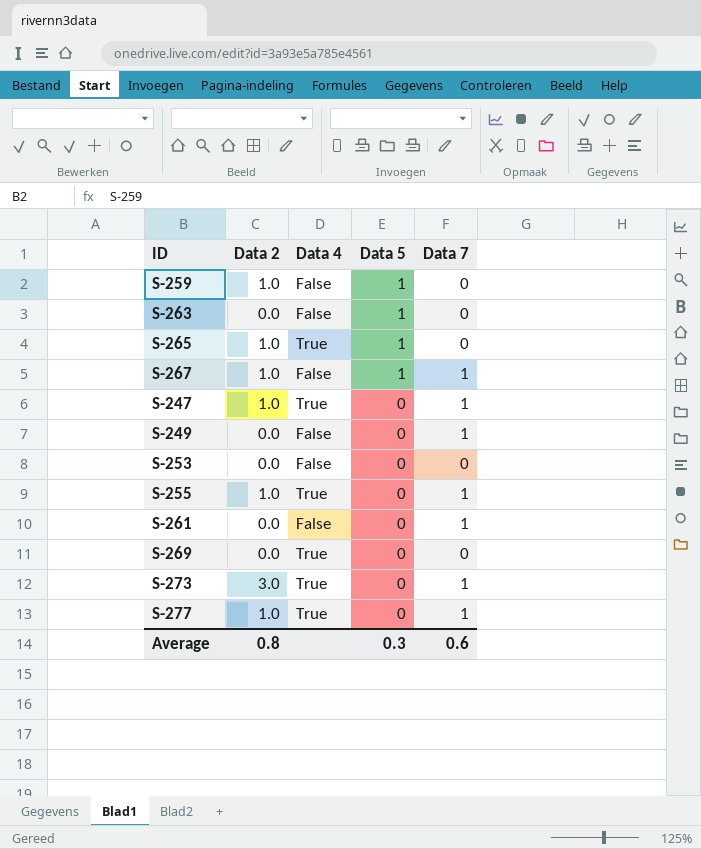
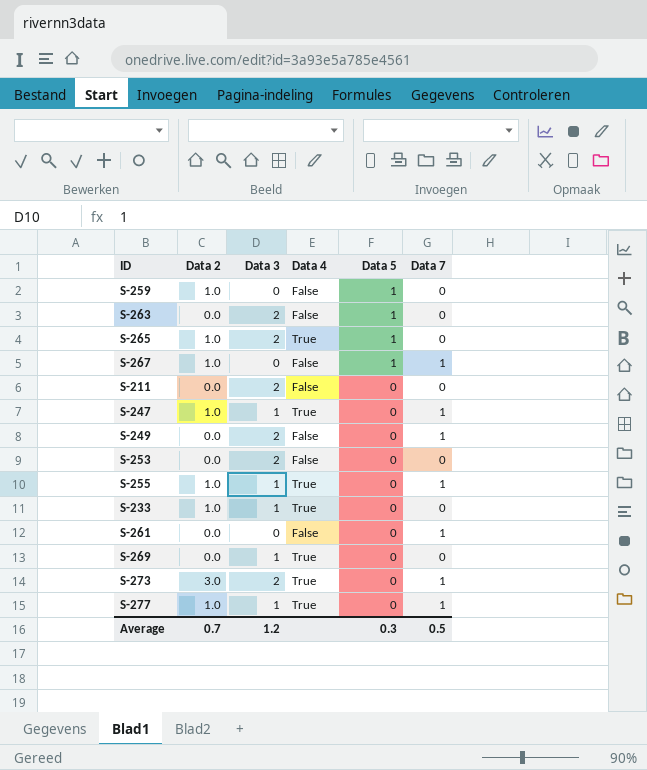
column Data 3 | position: none -> 3
row S-211: none -> 0.0 | 2 | False | 0 | 0
row S-233: none -> 1.0 | 1 | True | 0 | 0
Average | Data 2: 0.8 -> 0.7
Average | Data 7: 0.6 -> 0.5

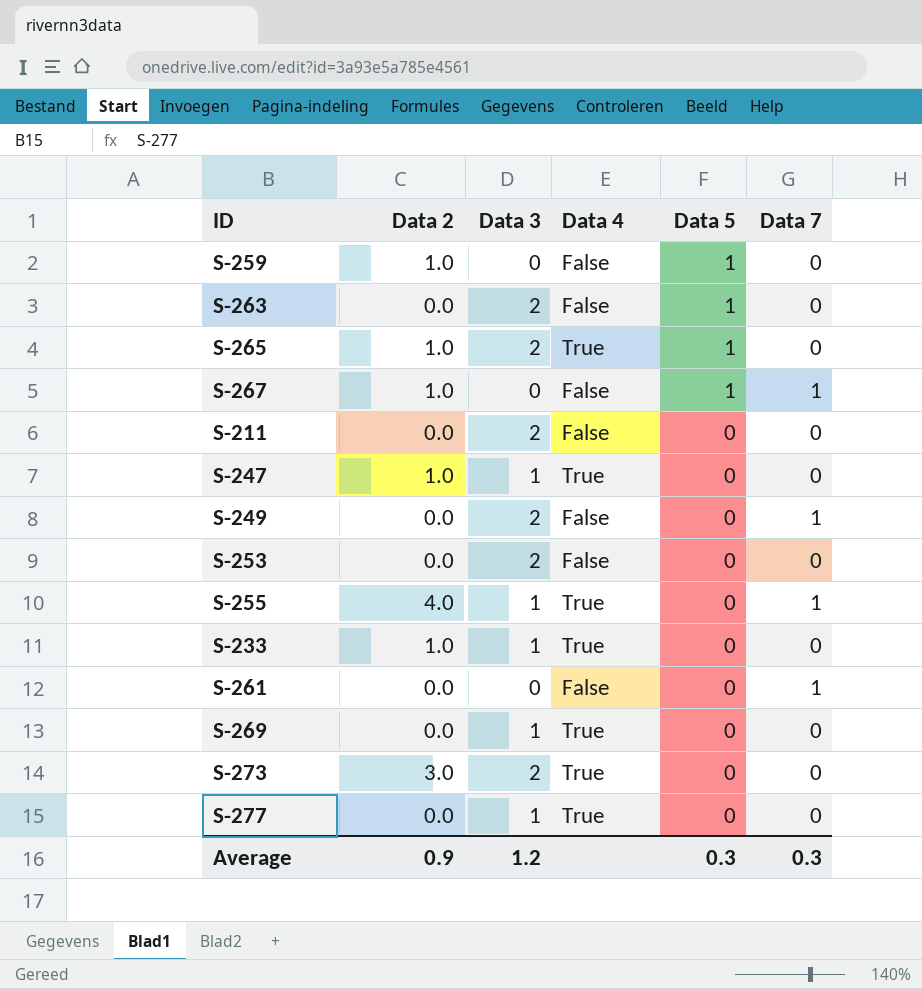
S-247 | Data 7: 1 -> 0
S-255 | Data 2: 1.0 -> 4.0
S-273 | Data 7: 1 -> 0
S-277 | Data 2: 1.0 -> 0.0
S-277 | Data 7: 1 -> 0
Average | Data 2: 0.7 -> 0.9
Average | Data 7: 0.5 -> 0.3

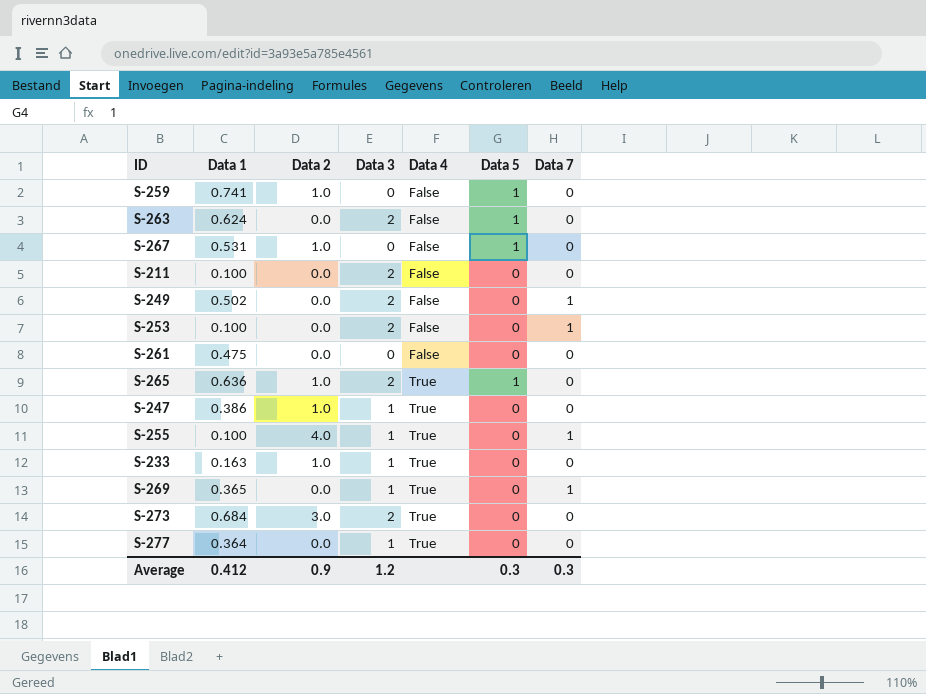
row order: Data 5 descending -> Data 4 ascending
column Data 1 | position: none -> 2
S-267 | Data 7: 1 -> 0
S-253 | Data 7: 0 -> 1
S-261 | Data 7: 1 -> 0
S-269 | Data 7: 0 -> 1

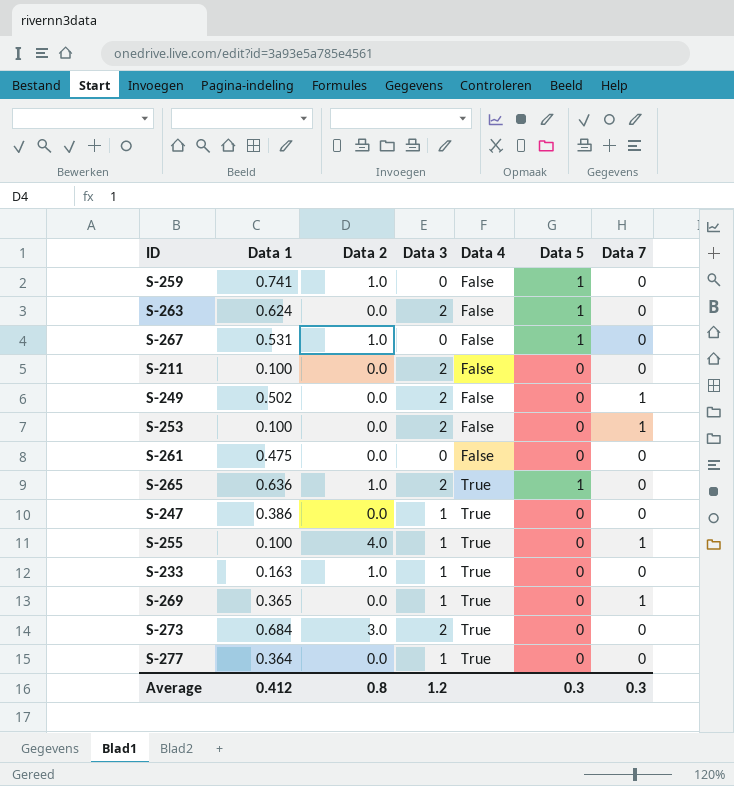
S-247 | Data 2: 1.0 -> 0.0
Average | Data 2: 0.9 -> 0.8

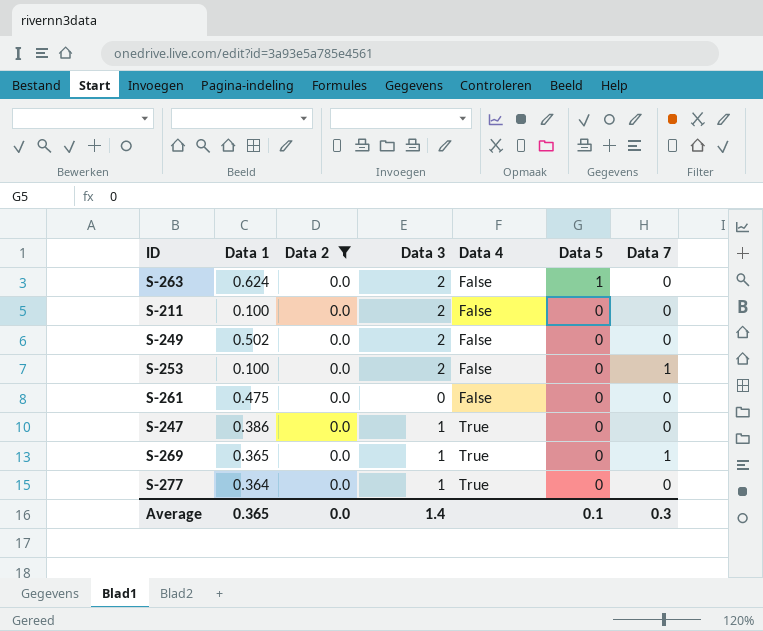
filter: none -> Data 2 = 0.0
S-249 | Data 7: 1 -> 0
Average | Data 1: 0.412 -> 0.365
Average | Data 2: 0.8 -> 0.0
Average | Data 3: 1.2 -> 1.4
Average | Data 5: 0.3 -> 0.1

